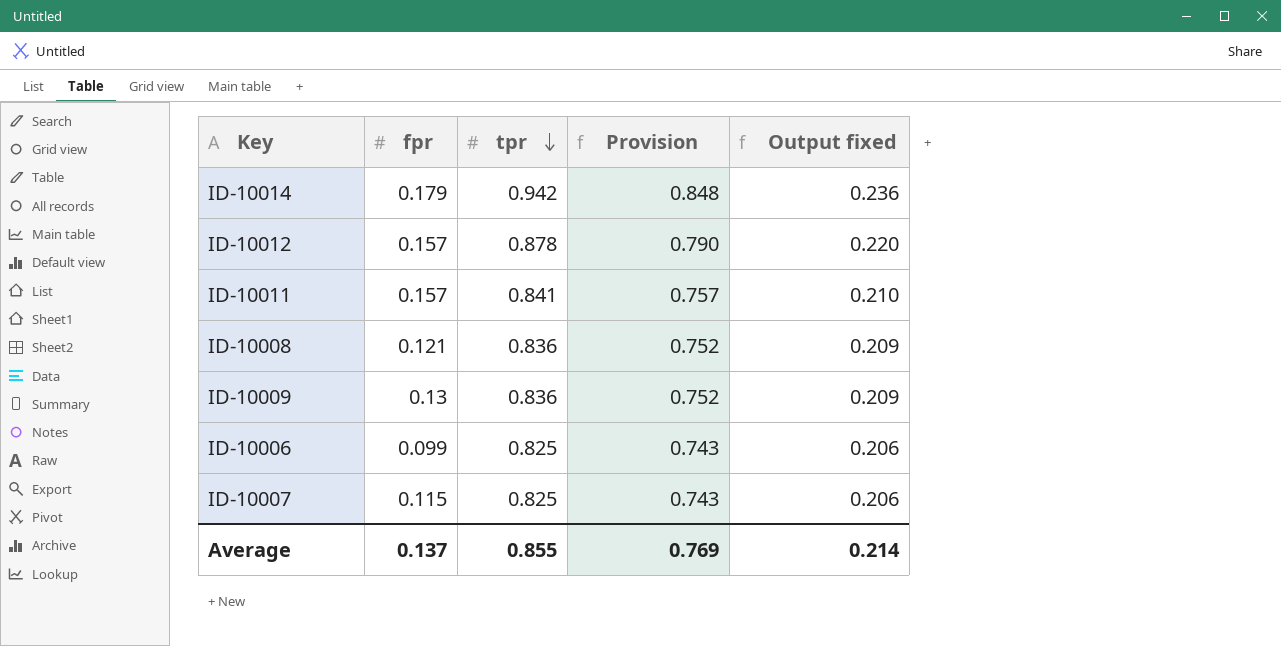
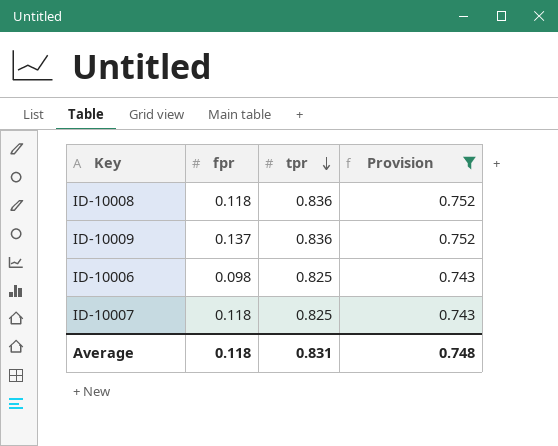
filter: none -> Provision <= 0.752
column Output fixed | formula: [tpr] * 0.25 -> none
ID-10008 | fpr: 0.121 -> 0.118
ID-10009 | fpr: 0.13 -> 0.137
ID-10006 | fpr: 0.099 -> 0.098
ID-10007 | fpr: 0.115 -> 0.118
Average | fpr: 0.137 -> 0.118
Average | tpr: 0.855 -> 0.831
Average | Provision: 0.769 -> 0.748

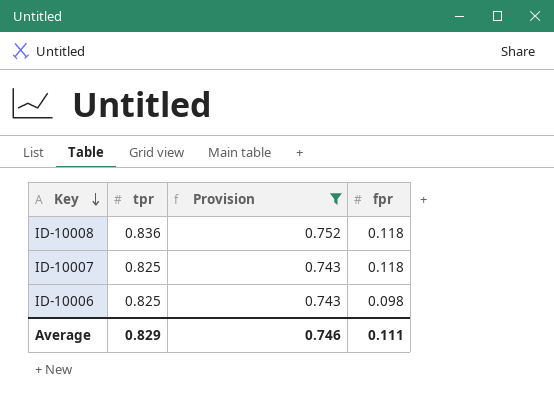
row order: tpr descending -> Key descending
column fpr | position: 2 -> 4
row ID-10009: 0.137 | 0.836 | 0.752 -> none
Average | tpr: 0.831 -> 0.829
Average | Provision: 0.748 -> 0.746
Average | fpr: 0.118 -> 0.111

